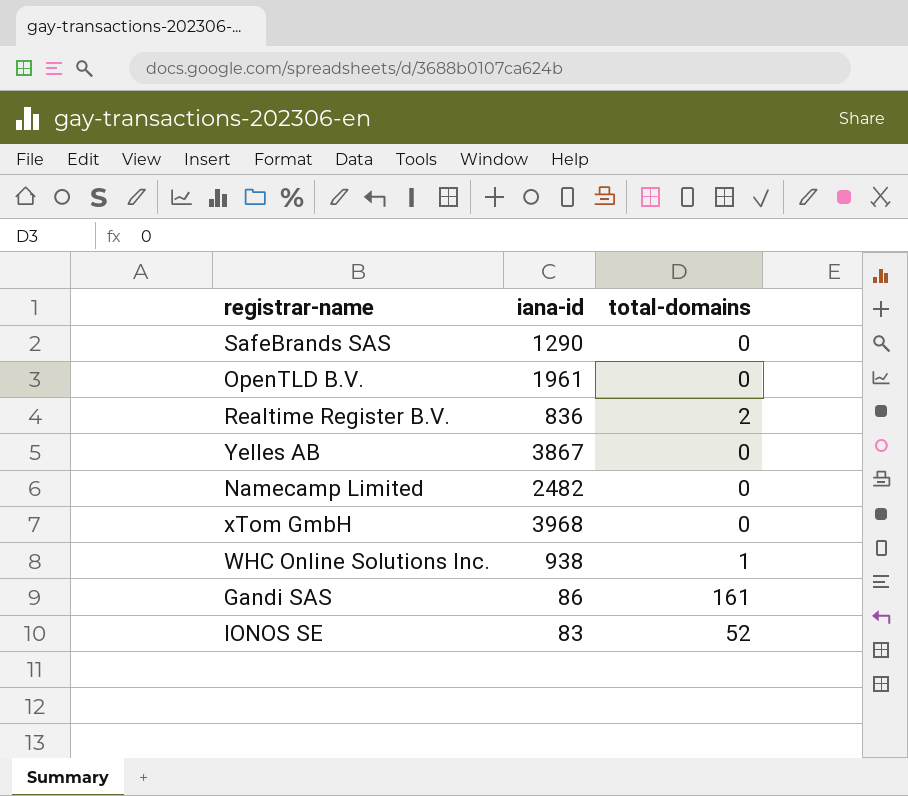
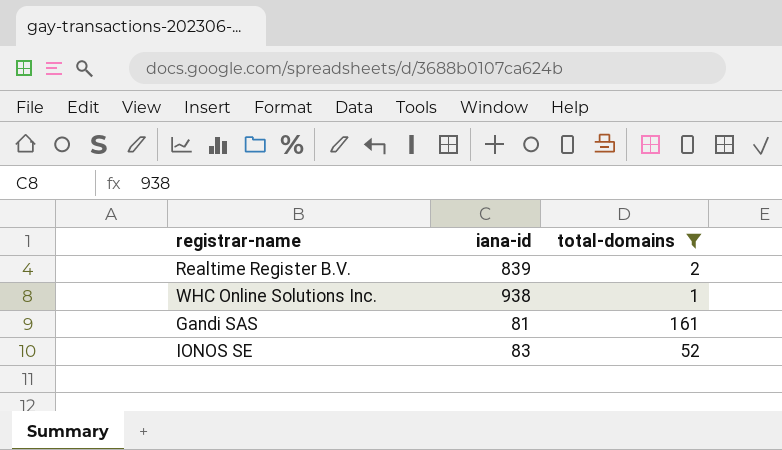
filter: none -> total-domains != 0
Realtime Register B.V. | iana-id: 836 -> 839
Gandi SAS | iana-id: 86 -> 81

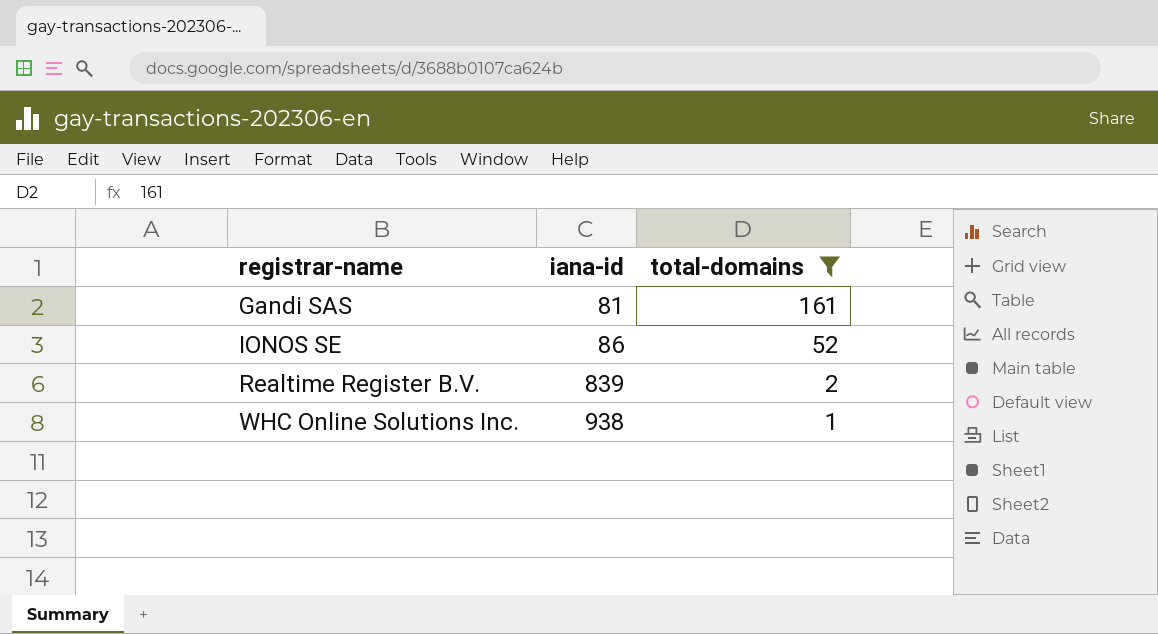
row order: none -> registrar-name ascending
IONOS SE | iana-id: 83 -> 86

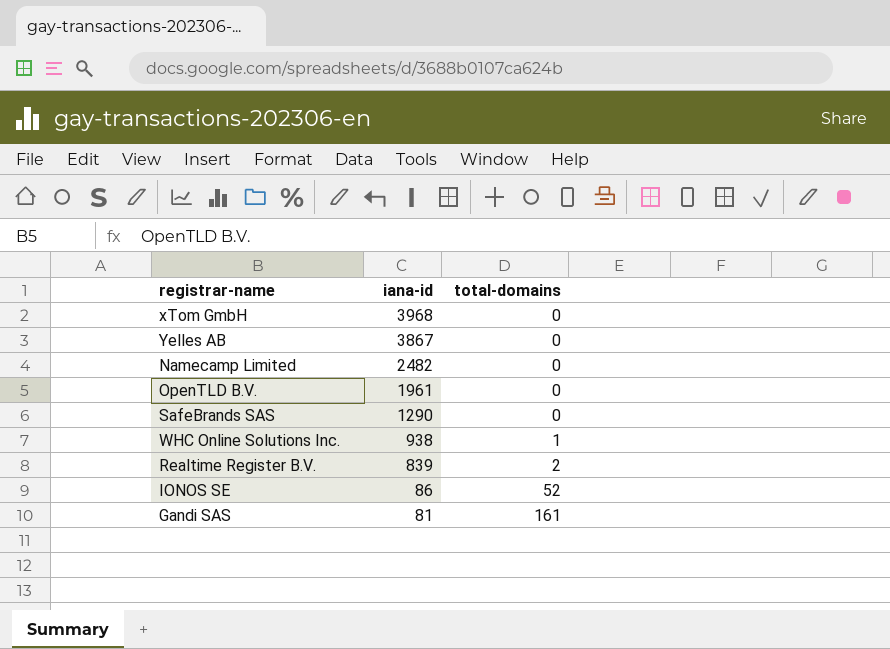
filter: total-domains != 0 -> none
row order: registrar-name ascending -> iana-id descending

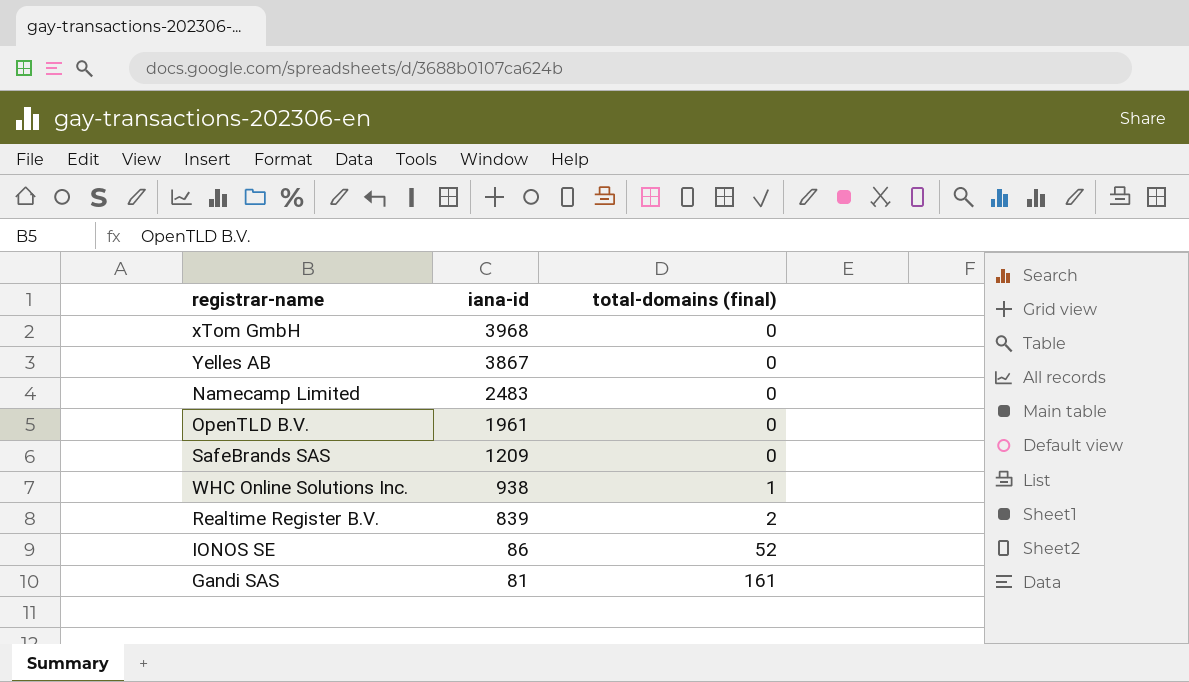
column name: total-domains -> total-domains (final)
Namecamp Limited | iana-id: 2482 -> 2483
SafeBrands SAS | iana-id: 1290 -> 1209

